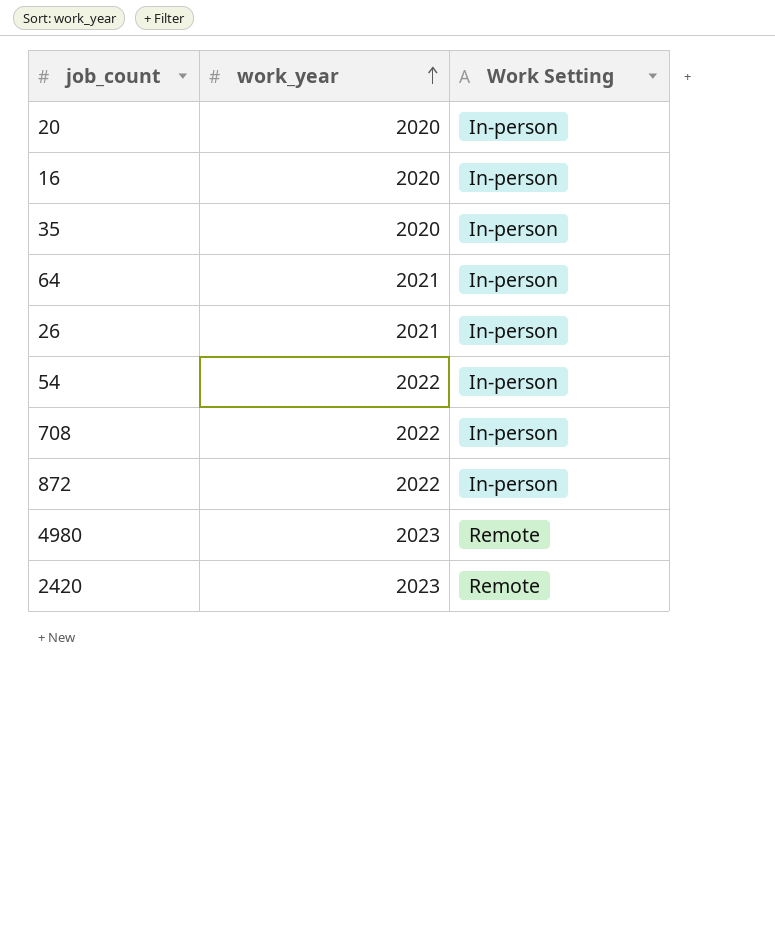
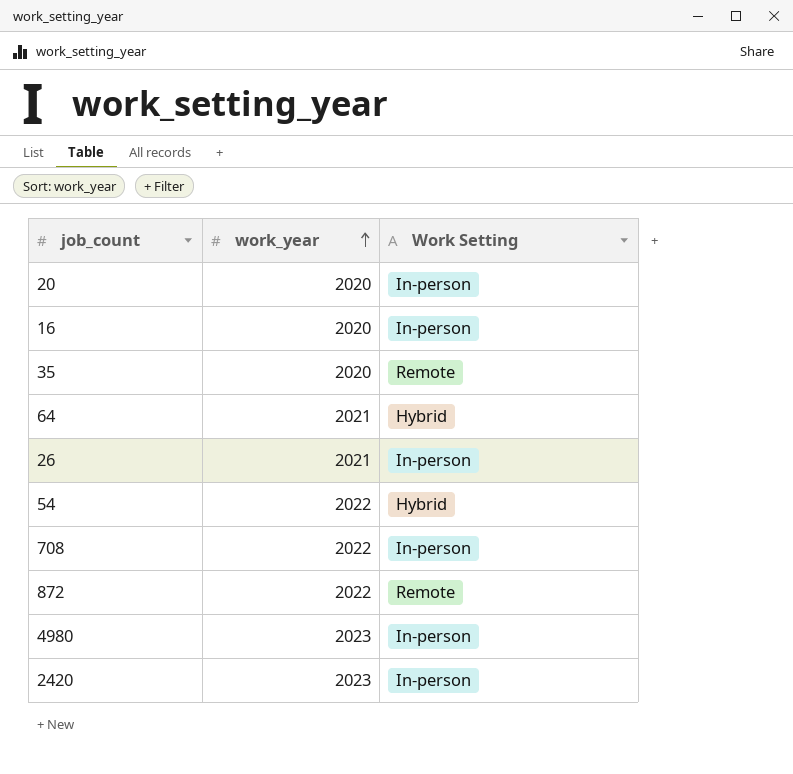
35 | Work Setting: In-person -> Remote
64 | Work Setting: In-person -> Hybrid
54 | Work Setting: In-person -> Hybrid
872 | Work Setting: In-person -> Remote
4980 | Work Setting: Remote -> In-person
2420 | Work Setting: Remote -> In-person

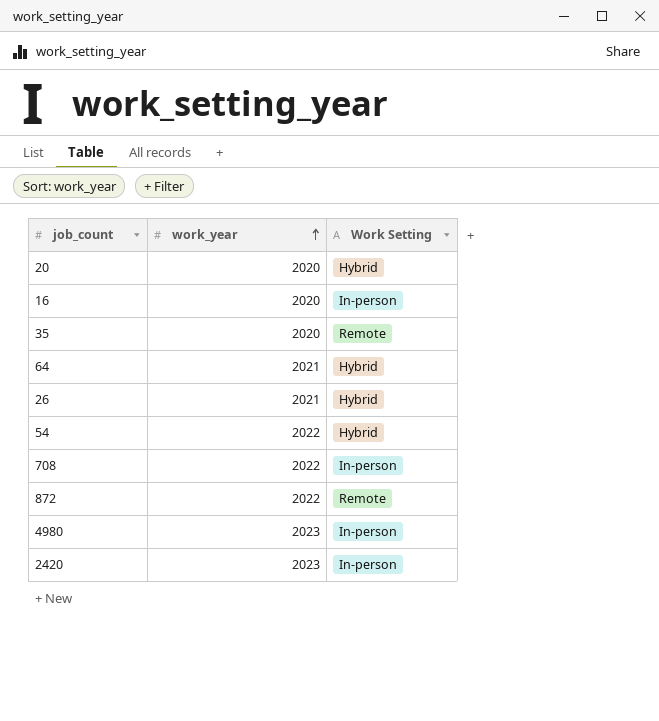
20 | Work Setting: In-person -> Hybrid
26 | Work Setting: In-person -> Hybrid

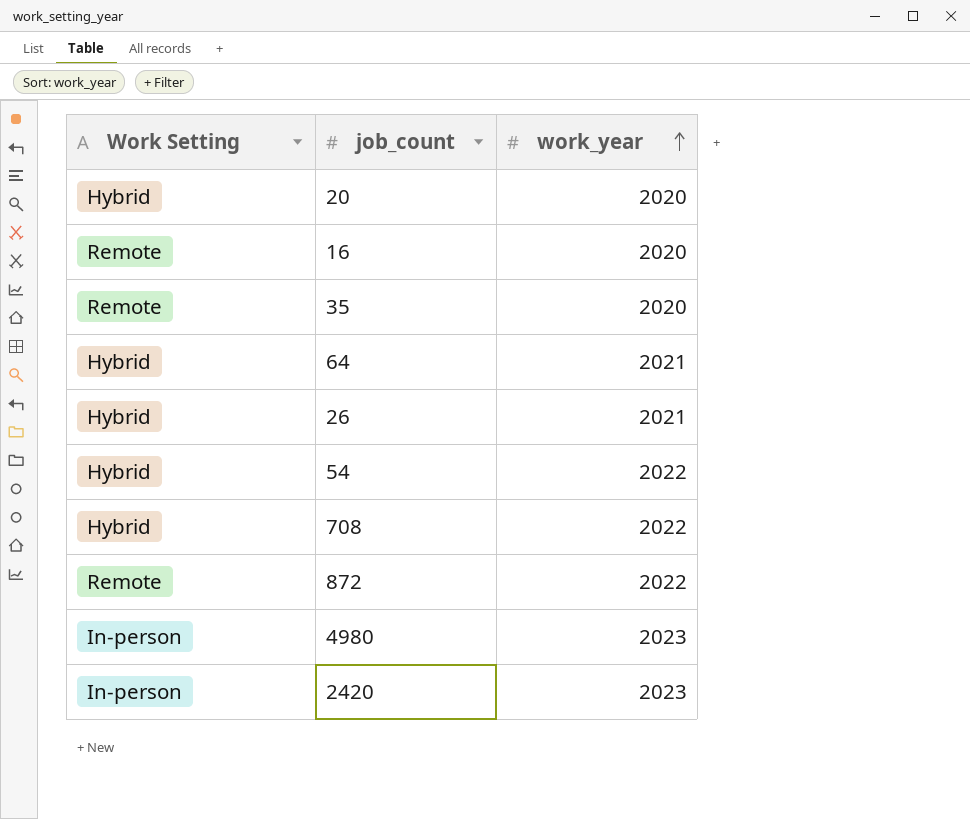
column Work Setting | position: 3 -> 1
16 | Work Setting: In-person -> Remote
708 | Work Setting: In-person -> Hybrid

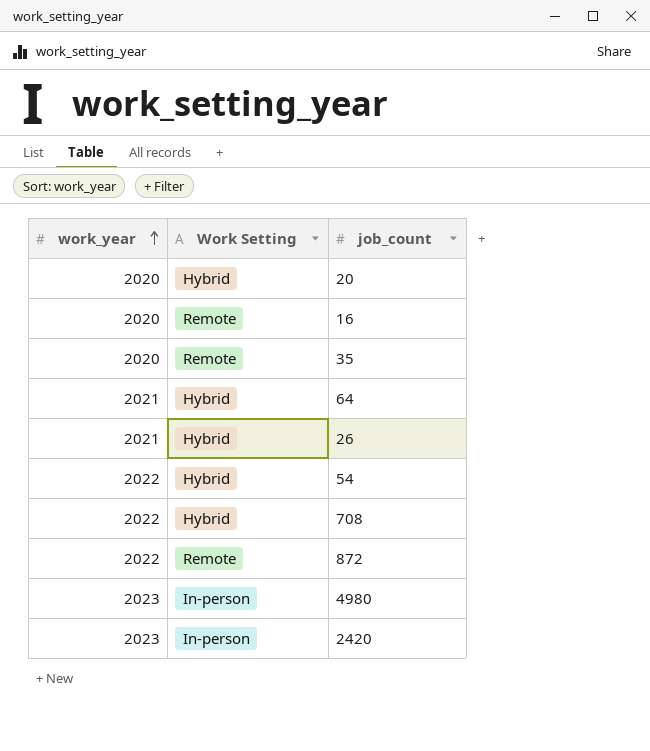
column work_year | position: 3 -> 1

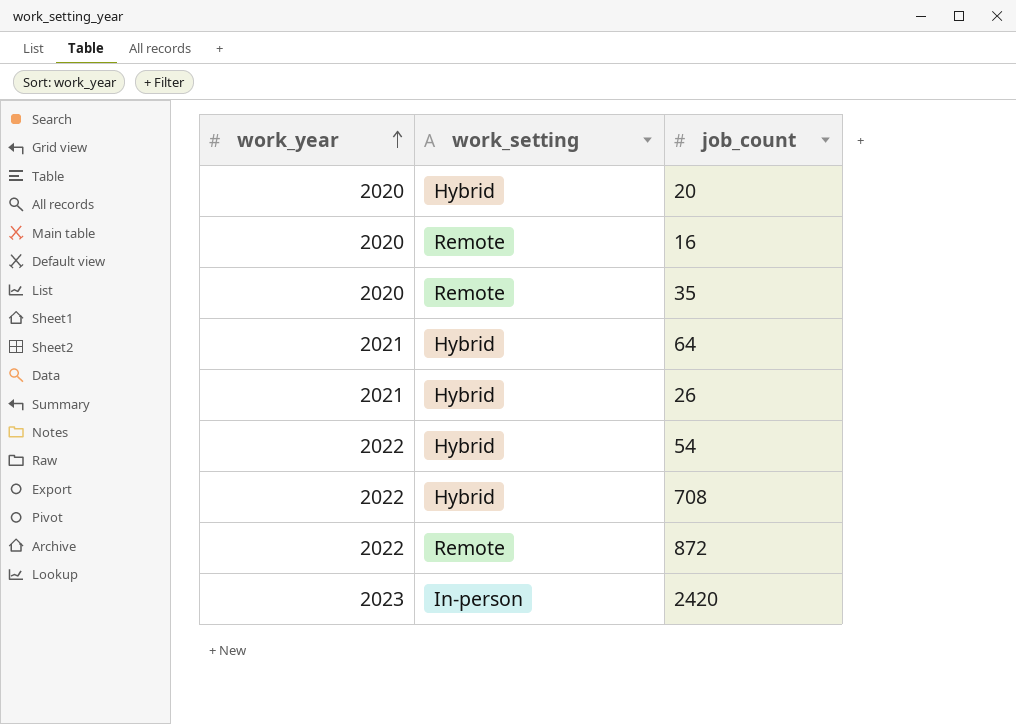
column name: Work Setting -> work_setting
row 4980: 2023 | In-person -> none

